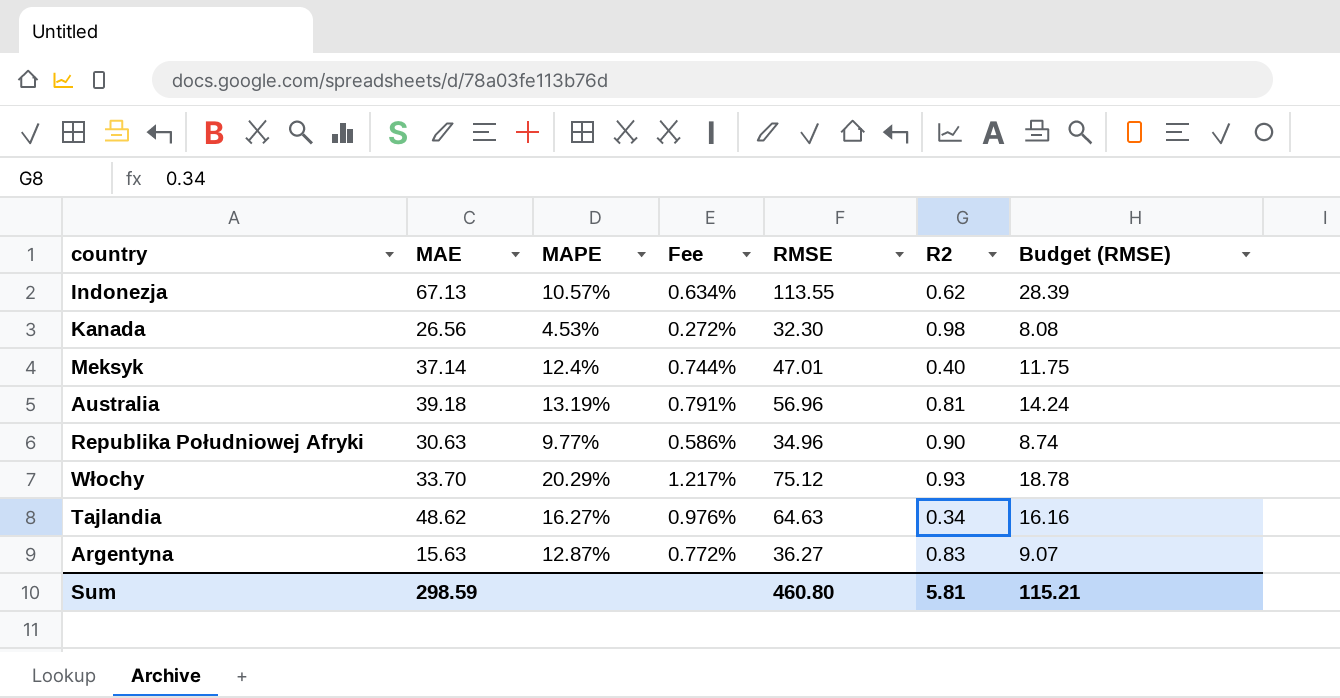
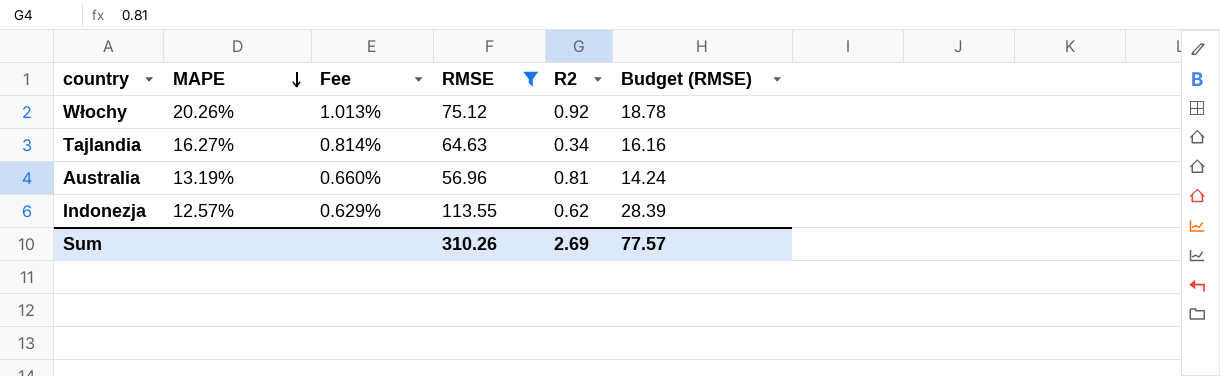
filter: none -> RMSE >= 56.96
row order: none -> MAPE descending
column MAE | position: 2 -> none
column Fee | formula: [MAPE] * 0.06 -> [MAPE] * 0.05
Włochy | MAPE: 20.29% -> 20.26%
Włochy | R2: 0.93 -> 0.92
Indonezja | MAPE: 10.57% -> 12.57%
Sum | RMSE: 460.80 -> 310.26
Sum | R2: 5.81 -> 2.69
Sum | Budget (RMSE): 115.21 -> 77.57

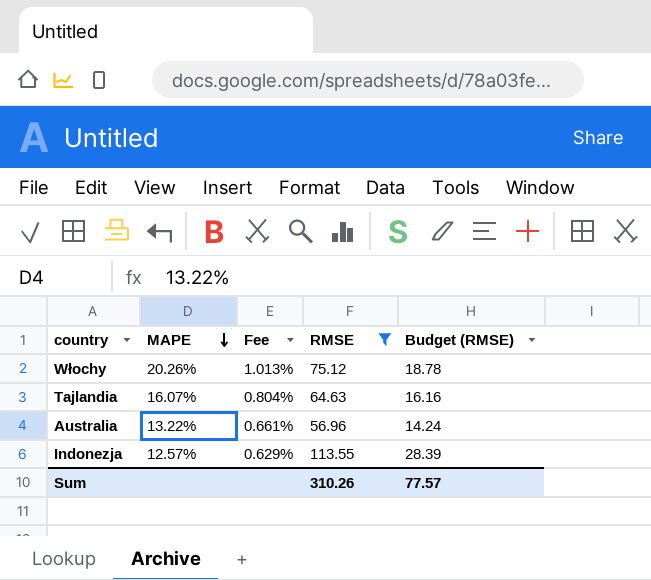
column R2 | position: 5 -> none
Tajlandia | MAPE: 16.27% -> 16.07%
Tajlandia | Fee: 0.814% -> 0.804%
Australia | MAPE: 13.19% -> 13.22%
Australia | Fee: 0.660% -> 0.661%

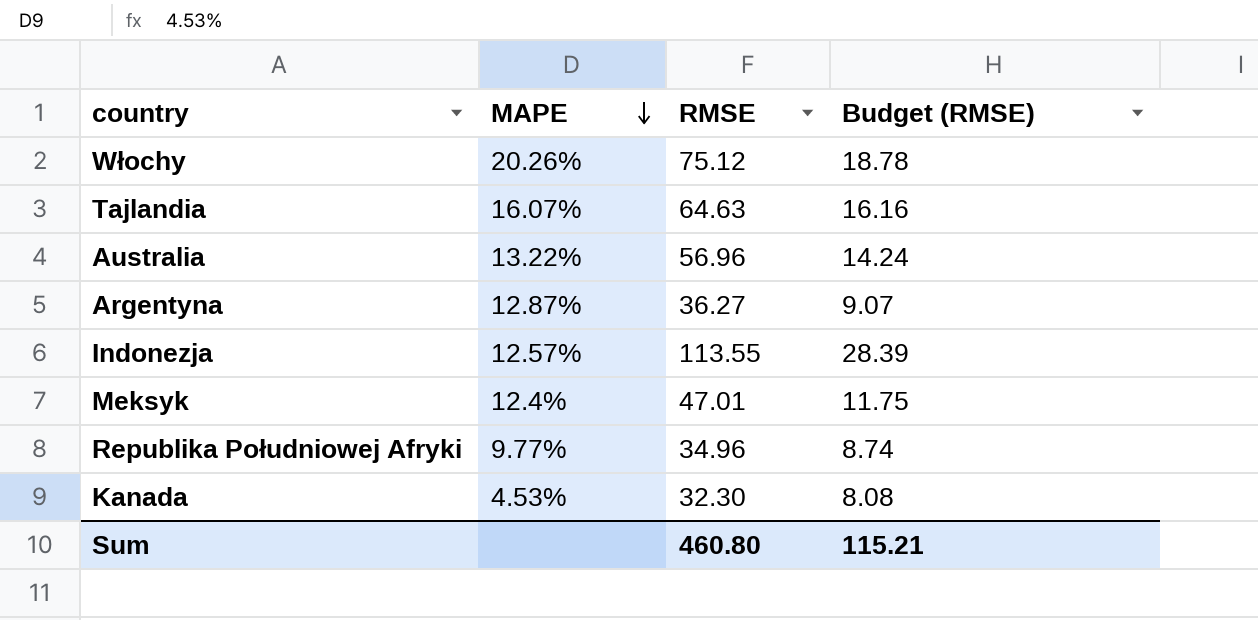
filter: RMSE >= 56.96 -> none
column Fee | formula: [MAPE] * 0.05 -> none
Sum | RMSE: 310.26 -> 460.80
Sum | Budget (RMSE): 77.57 -> 115.21

